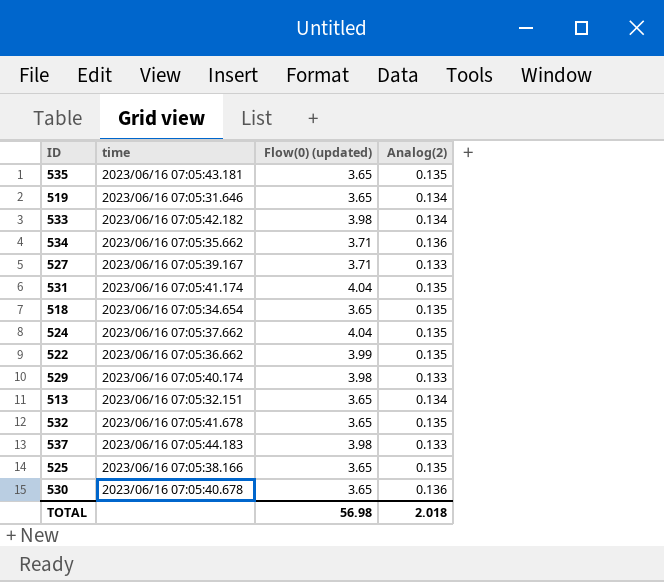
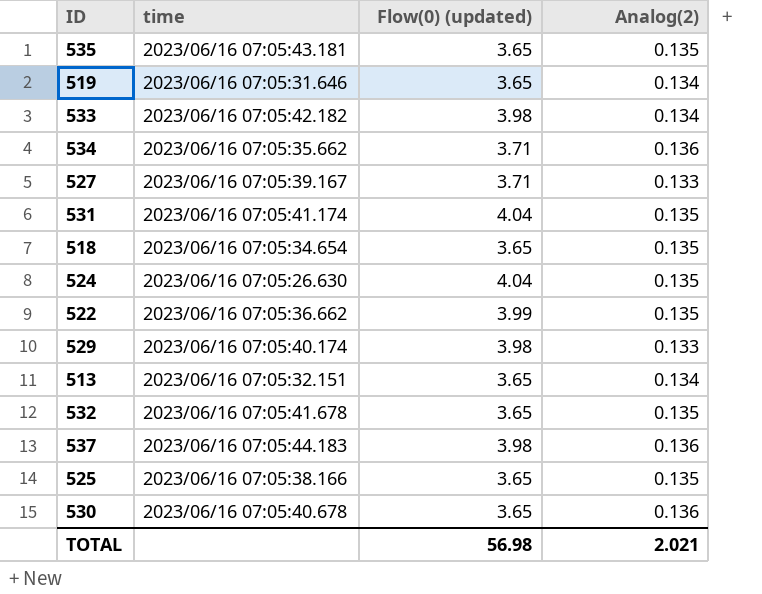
524 | time: 2023/06/16 07:05:37.662 -> 2023/06/16 07:05:26.630
537 | Analog(2): 0.133 -> 0.136
TOTAL | Analog(2): 2.018 -> 2.021

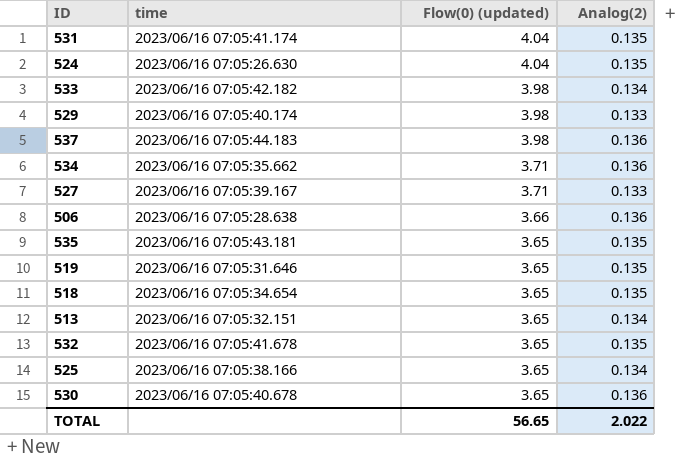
row order: none -> Flow(0) (updated) descending
row 522: 2023/06/16 07:05:36.662 | 3.99 | 0.135 -> none
row 506: none -> 2023/06/16 07:05:28.638 | 3.66 | 0.136
519 | Analog(2): 0.134 -> 0.135
525 | Analog(2): 0.135 -> 0.134
TOTAL | Flow(0) (updated): 56.98 -> 56.65
TOTAL | Analog(2): 2.021 -> 2.022

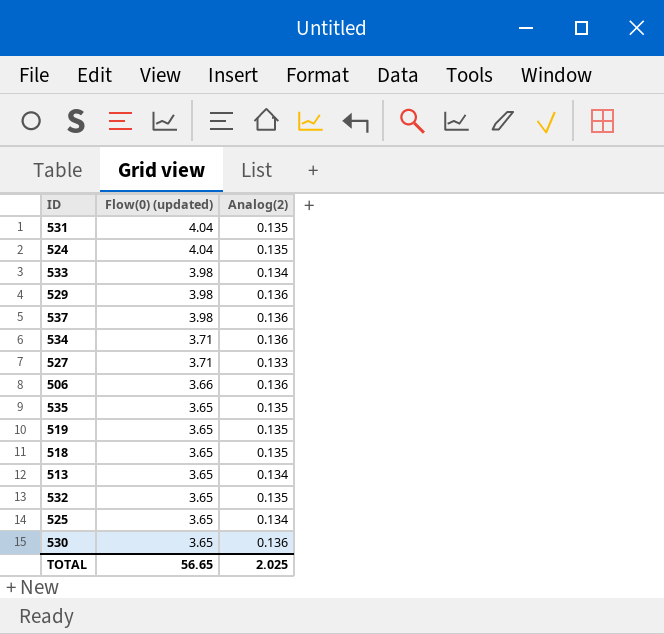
column time | position: 2 -> none
529 | Analog(2): 0.133 -> 0.136
TOTAL | Analog(2): 2.022 -> 2.025

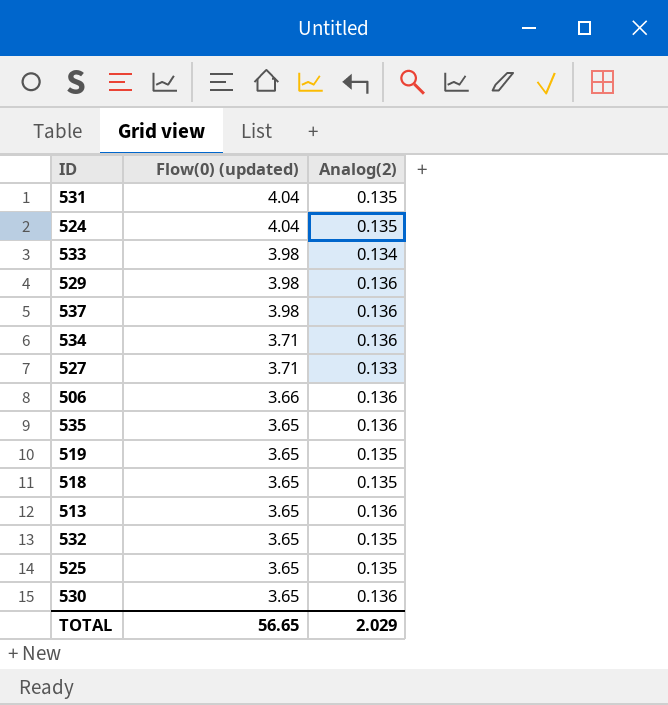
535 | Analog(2): 0.135 -> 0.136
513 | Analog(2): 0.134 -> 0.136
525 | Analog(2): 0.134 -> 0.135
TOTAL | Analog(2): 2.025 -> 2.029

